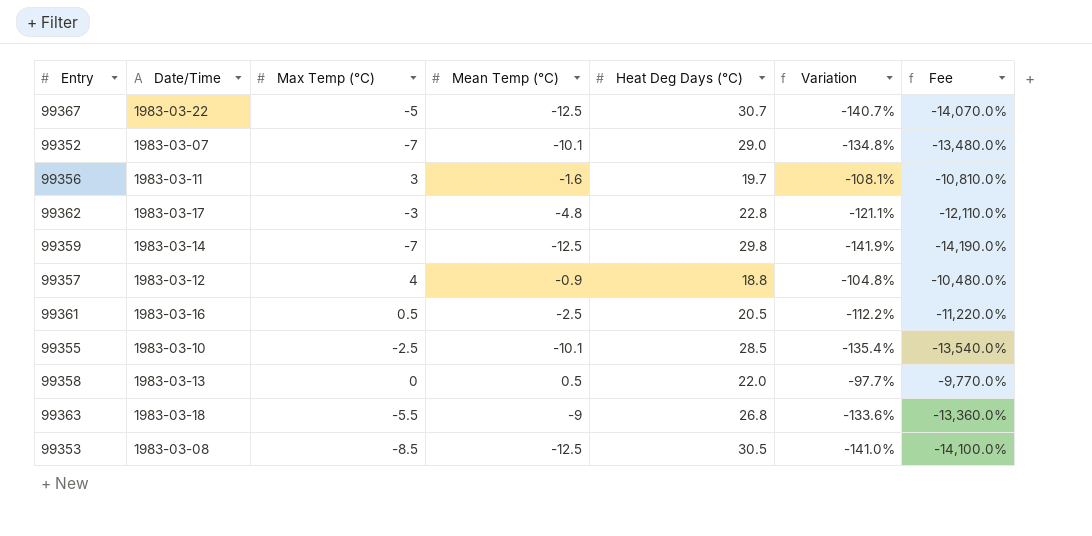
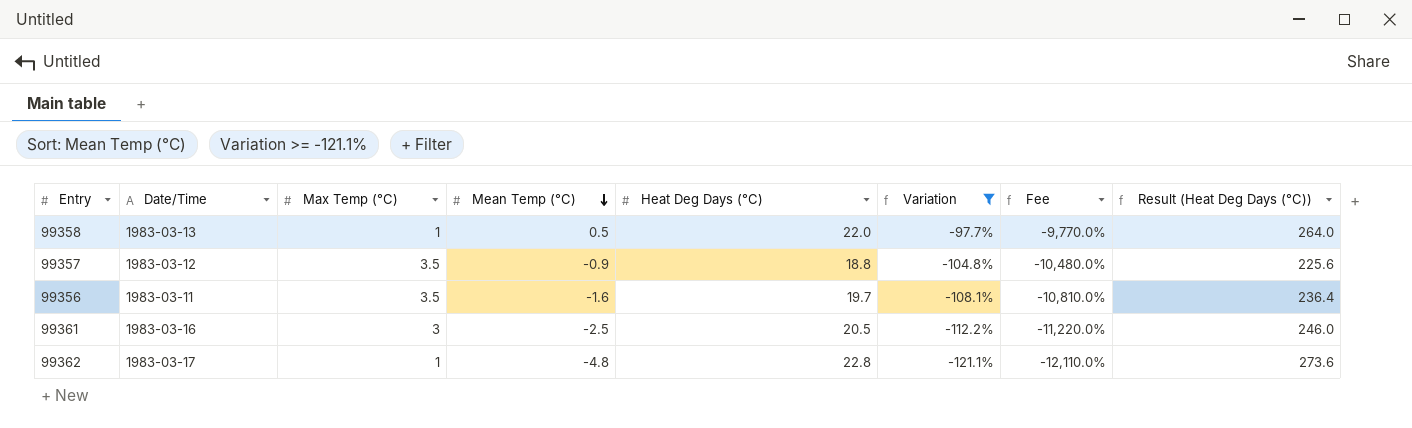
filter: none -> Variation >= -121.1%
row order: none -> Mean Temp (°C) descending
column Result (Heat Deg Days (°C)) | formula: none -> [Heat Deg Days (°C)] * 12
99358 | Max Temp (°C): 0 -> 1
99357 | Max Temp (°C): 4 -> 3.5
99356 | Max Temp (°C): 3 -> 3.5
99361 | Max Temp (°C): 0.5 -> 3
99362 | Max Temp (°C): -3 -> 1

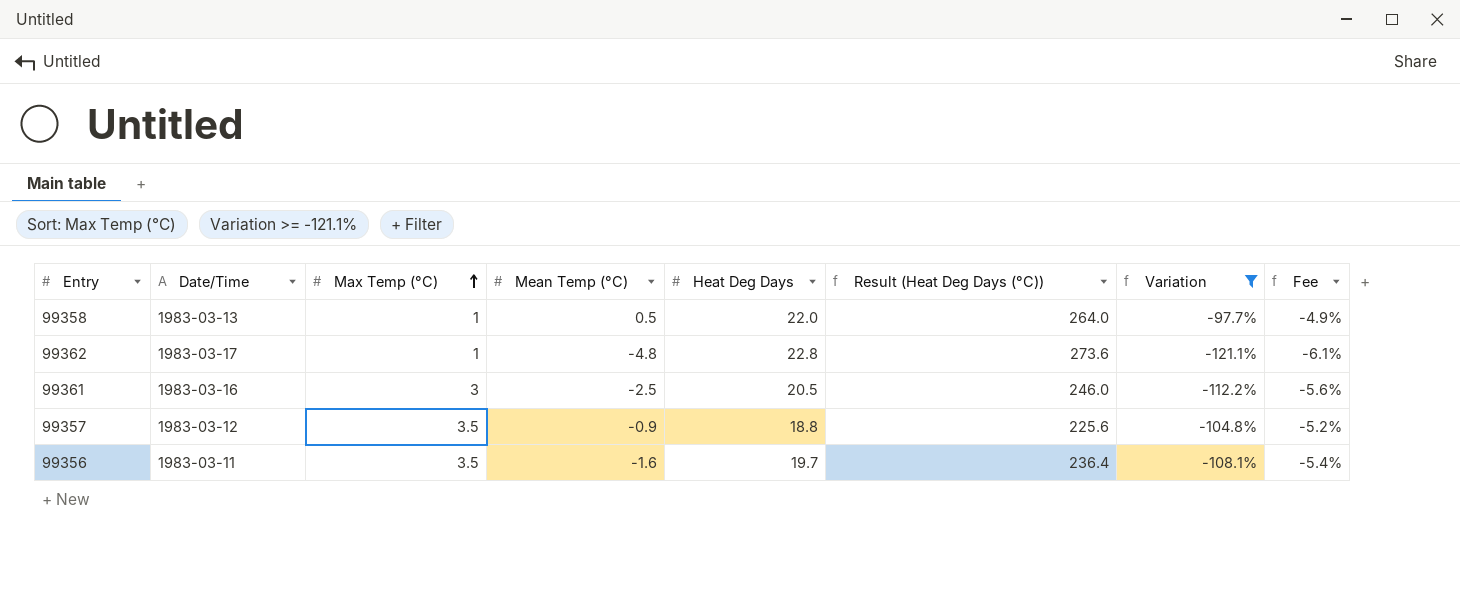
row order: Mean Temp (°C) descending -> Max Temp (°C) ascending
column name: Heat Deg Days (°C) -> Heat Deg Days
column Result (Heat Deg Days (°C)) | position: 8 -> 6
column Fee | formula: [Variation] * 100 -> [Variation] * 0.05

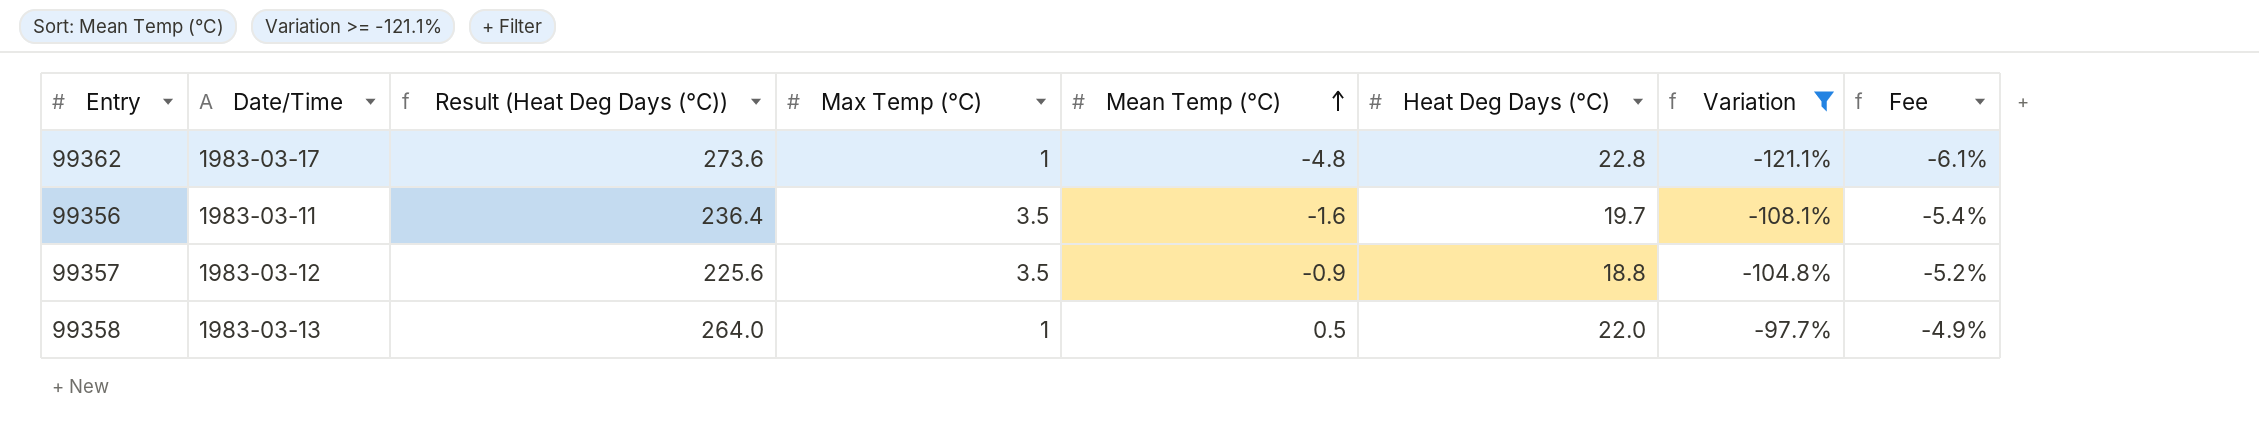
row order: Max Temp (°C) ascending -> Mean Temp (°C) ascending
column Result (Heat Deg Days (°C)) | position: 6 -> 3
column name: Heat Deg Days -> Heat Deg Days (°C)
row 99361: 1983-03-16 | 3 | -2.5 | 20.5 | 246.0 | -112.2% | -5.6% -> none

